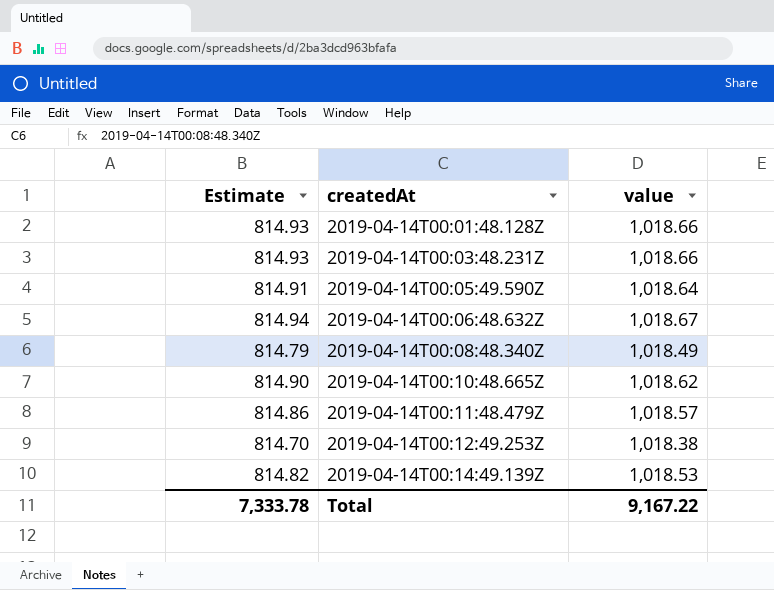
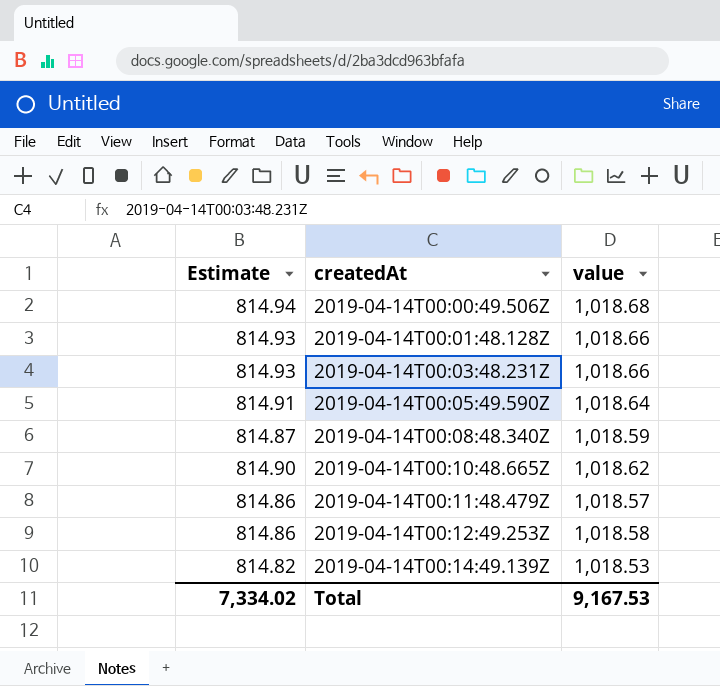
row 2019-04-14T00:06:48.632Z: 814.94 | 1,018.67 -> none
row 2019-04-14T00:00:49.506Z: none -> 814.94 | 1,018.68
2019-04-14T00:08:48.340Z | Estimate: 814.79 -> 814.87
2019-04-14T00:08:48.340Z | value: 1,018.49 -> 1,018.59
2019-04-14T00:12:49.253Z | Estimate: 814.70 -> 814.86
2019-04-14T00:12:49.253Z | value: 1,018.38 -> 1,018.58
Total | Estimate: 7,333.78 -> 7,334.02
Total | value: 9,167.22 -> 9,167.53

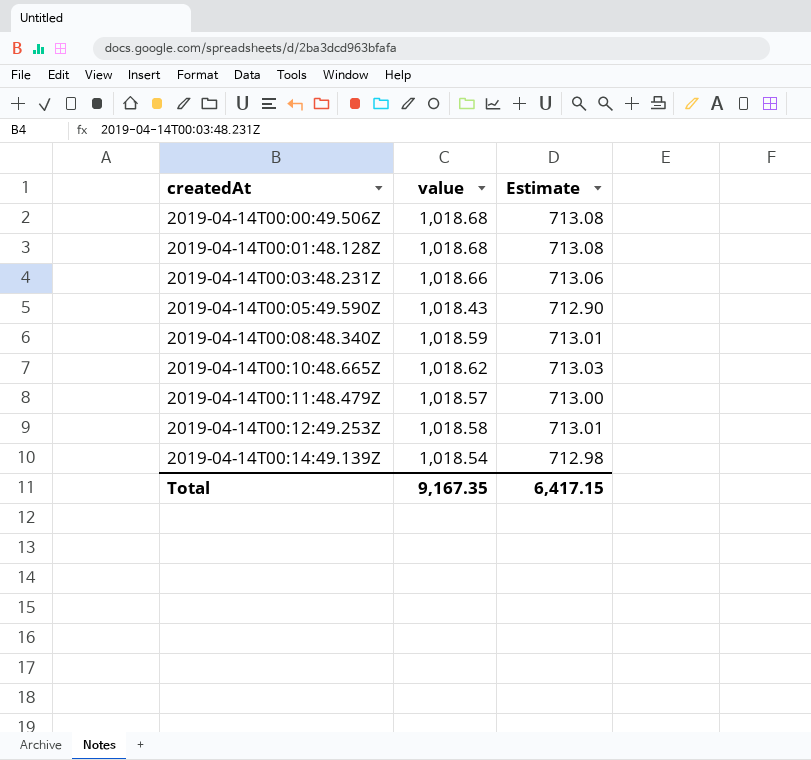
column Estimate | formula: [value] * 0.8 -> [value] * 0.7
column Estimate | position: 1 -> 3
2019-04-14T00:01:48.128Z | value: 1,018.66 -> 1,018.68
2019-04-14T00:05:49.590Z | value: 1,018.64 -> 1,018.43
2019-04-14T00:14:49.139Z | value: 1,018.53 -> 1,018.54
Total | value: 9,167.53 -> 9,167.35
Total | Estimate: 7,334.02 -> 6,417.15

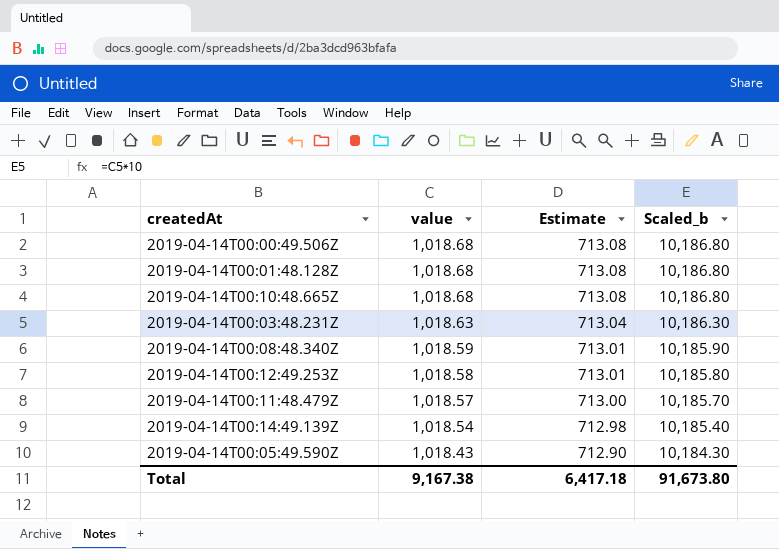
row order: createdAt ascending -> value descending
column Scaled_b | formula: none -> [value] * 10
2019-04-14T00:10:48.665Z | value: 1,018.62 -> 1,018.68
2019-04-14T00:10:48.665Z | Estimate: 713.03 -> 713.08
2019-04-14T00:03:48.231Z | value: 1,018.66 -> 1,018.63
2019-04-14T00:03:48.231Z | Estimate: 713.06 -> 713.04
Total | value: 9,167.35 -> 9,167.38
Total | Estimate: 6,417.15 -> 6,417.18

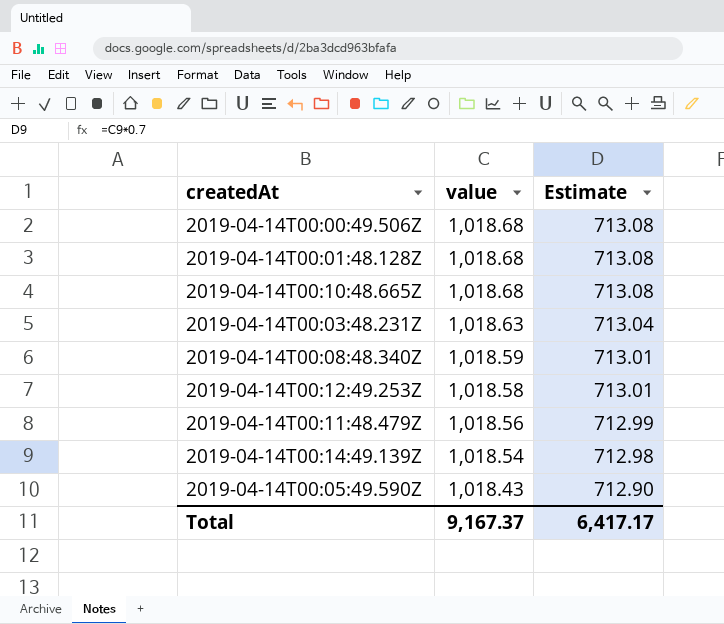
column Scaled_b | formula: [value] * 10 -> none
2019-04-14T00:11:48.479Z | value: 1,018.57 -> 1,018.56
2019-04-14T00:11:48.479Z | Estimate: 713.00 -> 712.99
Total | value: 9,167.38 -> 9,167.37
Total | Estimate: 6,417.18 -> 6,417.17

